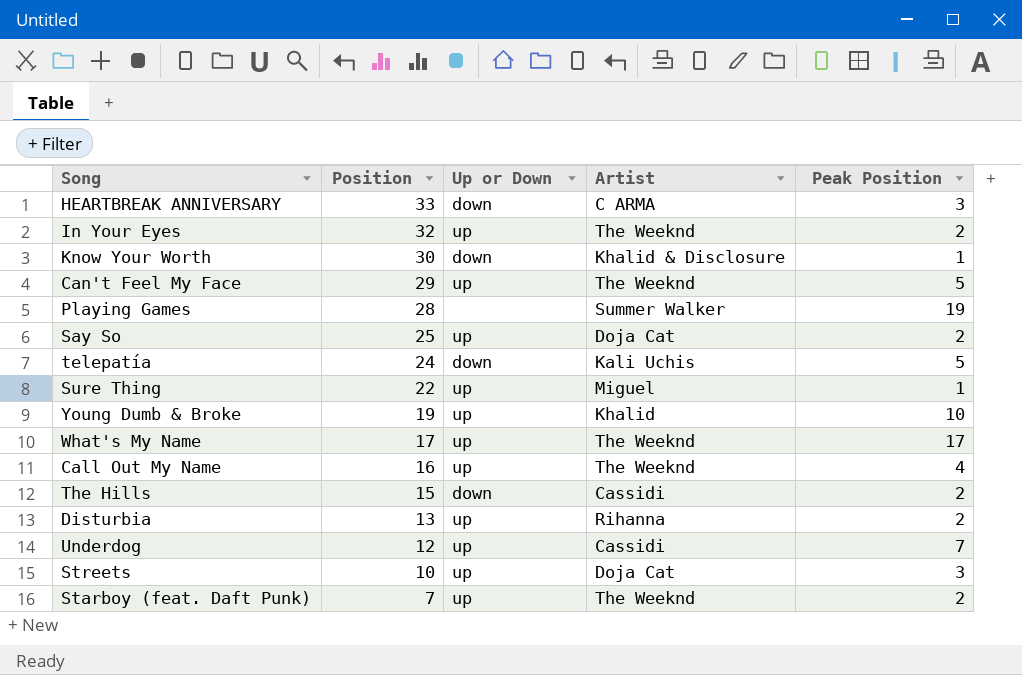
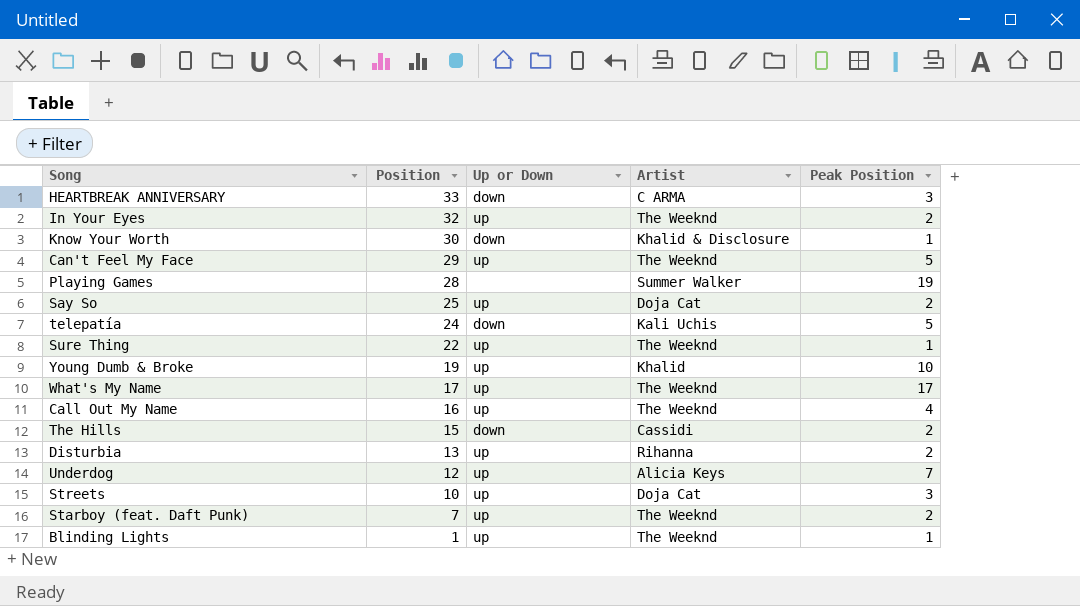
Sure Thing | Artist: Miguel -> The Weeknd
Underdog | Artist: Cassidi -> Alicia Keys
row Blinding Lights: none -> 1 | up | The Weeknd | 1

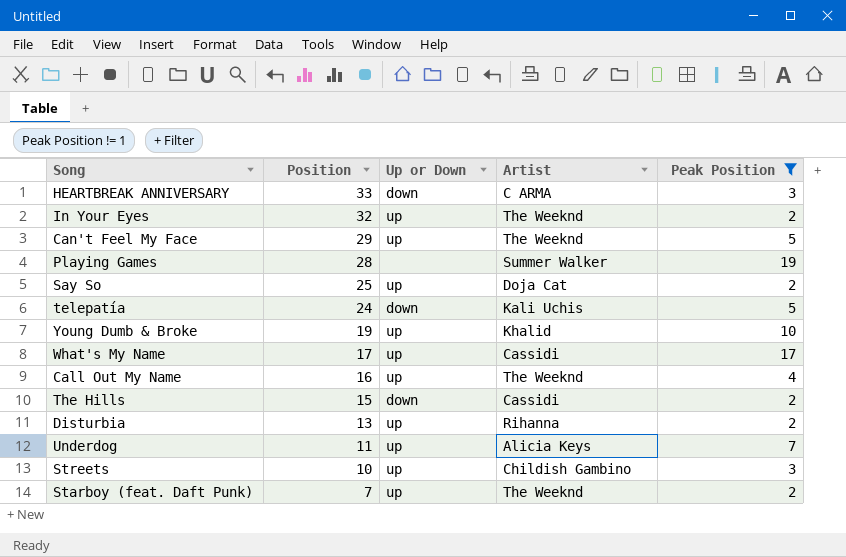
filter: none -> Peak Position != 1
What's My Name | Artist: The Weeknd -> Cassidi
Underdog | Position: 12 -> 11
Streets | Artist: Doja Cat -> Childish Gambino

